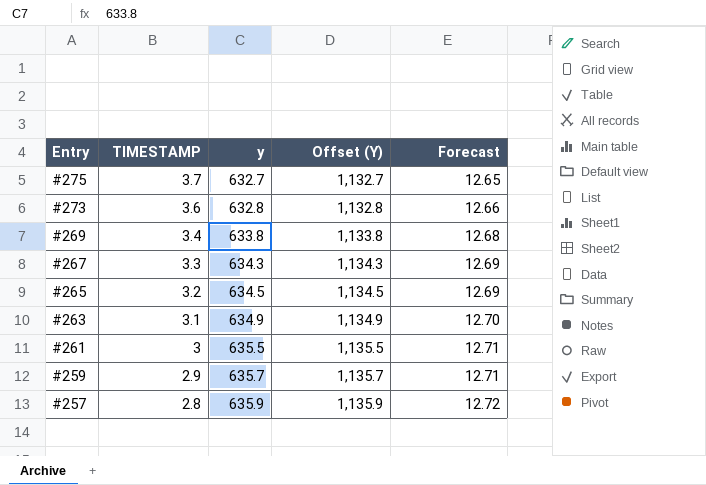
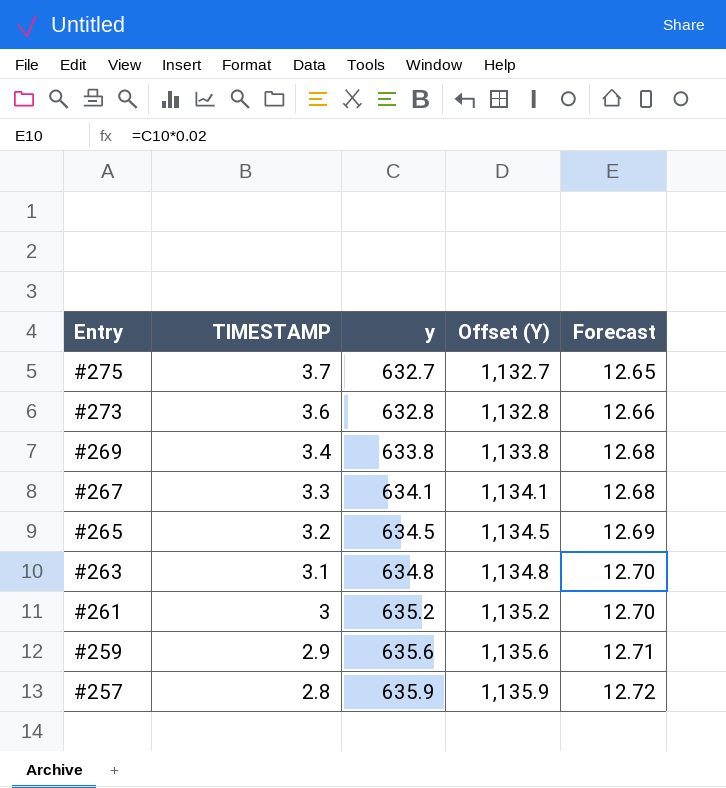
#267 | y: 634.3 -> 634.1
#267 | Offset (Y): 1,134.3 -> 1,134.1
#267 | Forecast: 12.69 -> 12.68
#263 | y: 634.9 -> 634.8
#263 | Offset (Y): 1,134.9 -> 1,134.8
#261 | y: 635.5 -> 635.2
#261 | Offset (Y): 1,135.5 -> 1,135.2
#261 | Forecast: 12.71 -> 12.70
#259 | y: 635.7 -> 635.6
#259 | Offset (Y): 1,135.7 -> 1,135.6

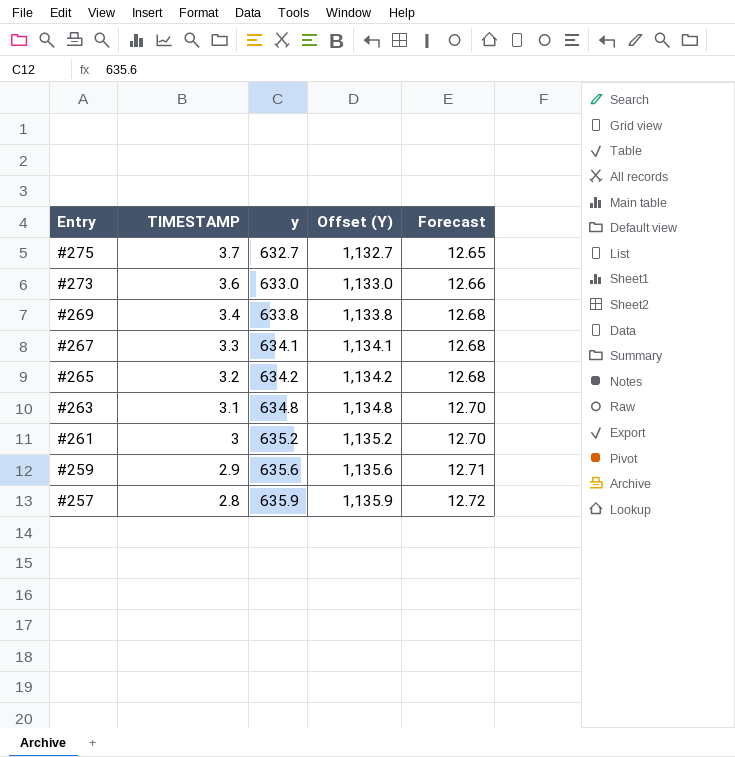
#273 | y: 632.8 -> 633.0
#273 | Offset (Y): 1,132.8 -> 1,133.0
#265 | y: 634.5 -> 634.2
#265 | Offset (Y): 1,134.5 -> 1,134.2
#265 | Forecast: 12.69 -> 12.68

